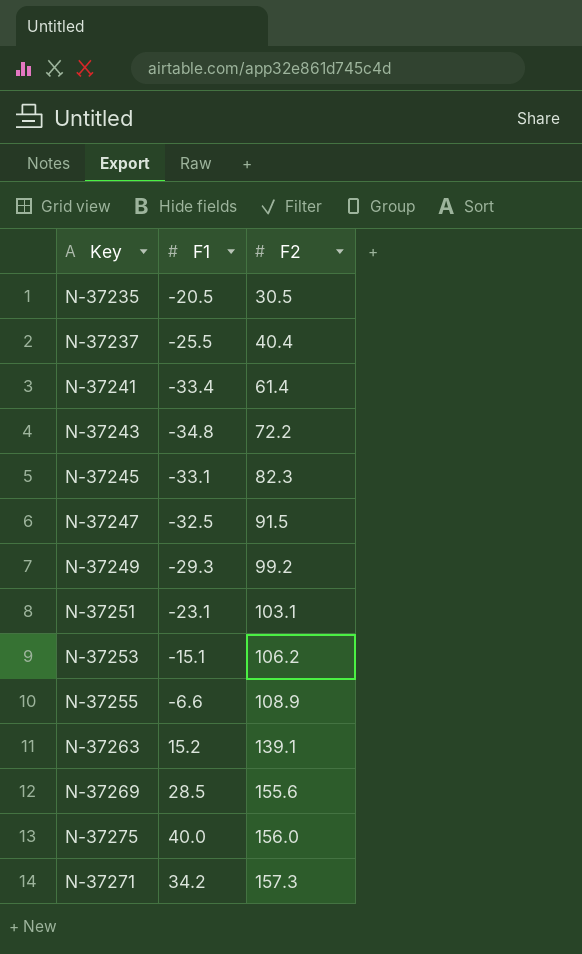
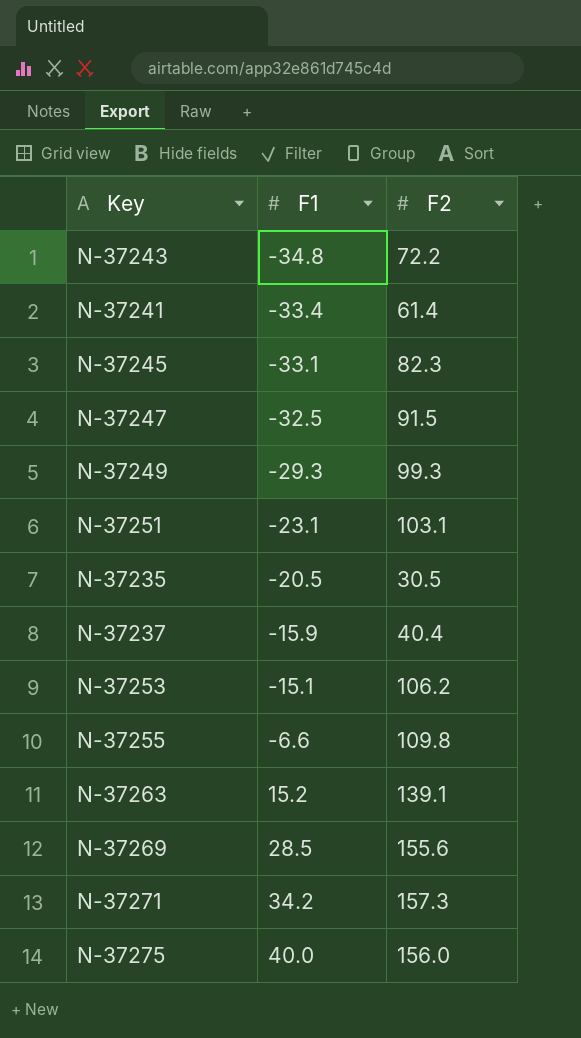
row order: F2 ascending -> F1 ascending
N-37249 | F2: 99.2 -> 99.3
N-37237 | F1: -25.5 -> -15.9
N-37255 | F2: 108.9 -> 109.8

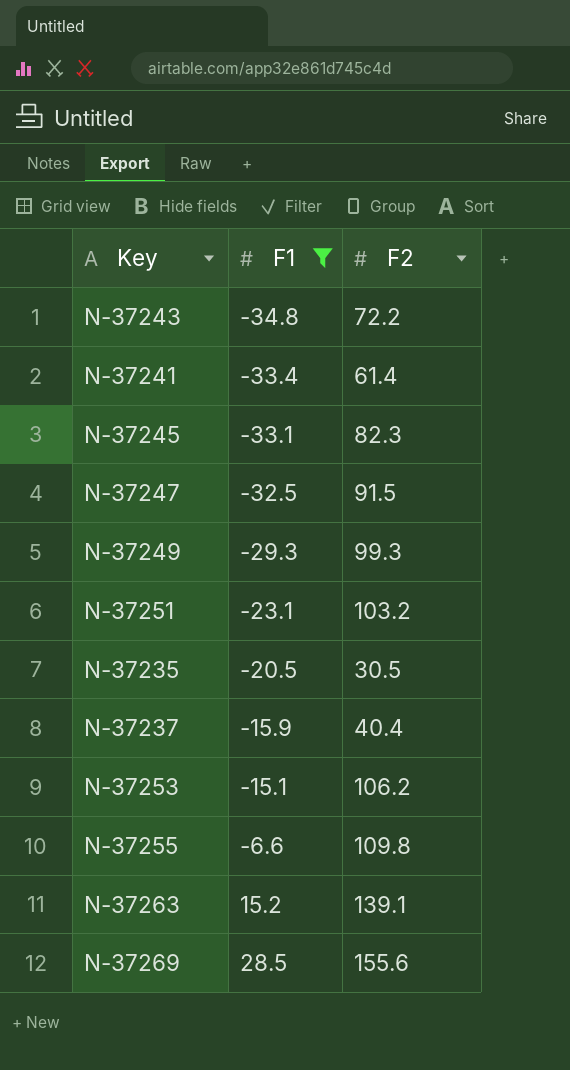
filter: none -> F1 <= 28.5
N-37251 | F2: 103.1 -> 103.2

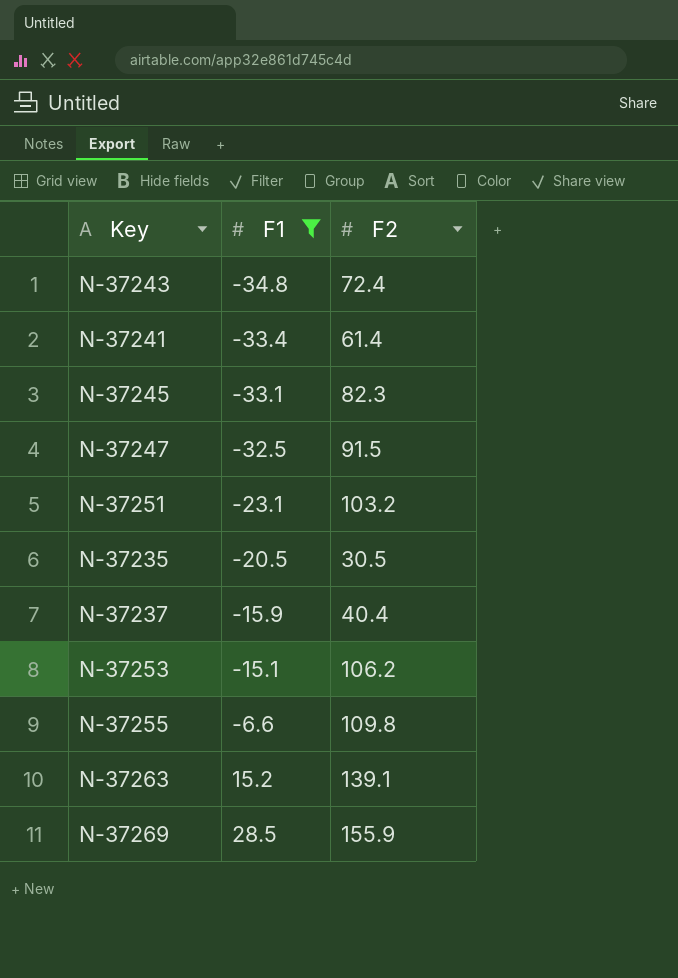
row N-37249: -29.3 | 99.3 -> none
N-37243 | F2: 72.2 -> 72.4
N-37269 | F2: 155.6 -> 155.9

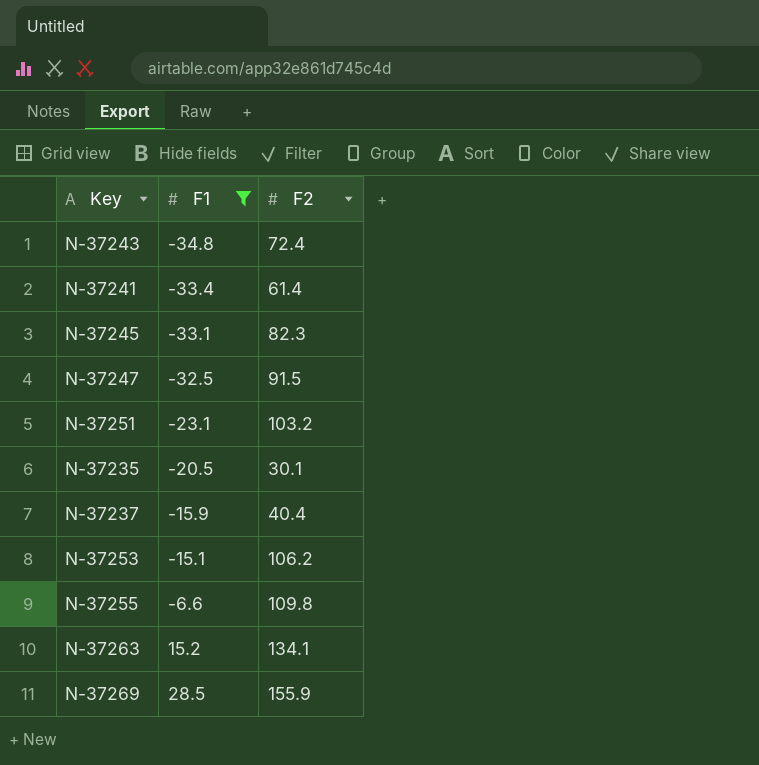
N-37235 | F2: 30.5 -> 30.1
N-37263 | F2: 139.1 -> 134.1

